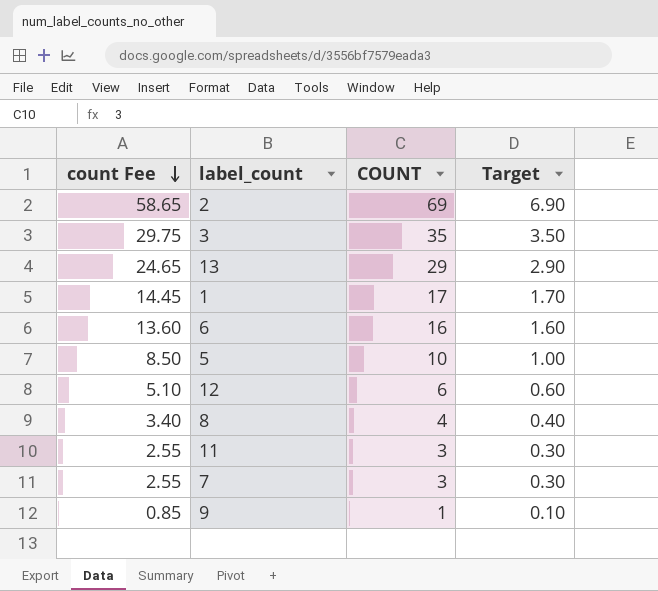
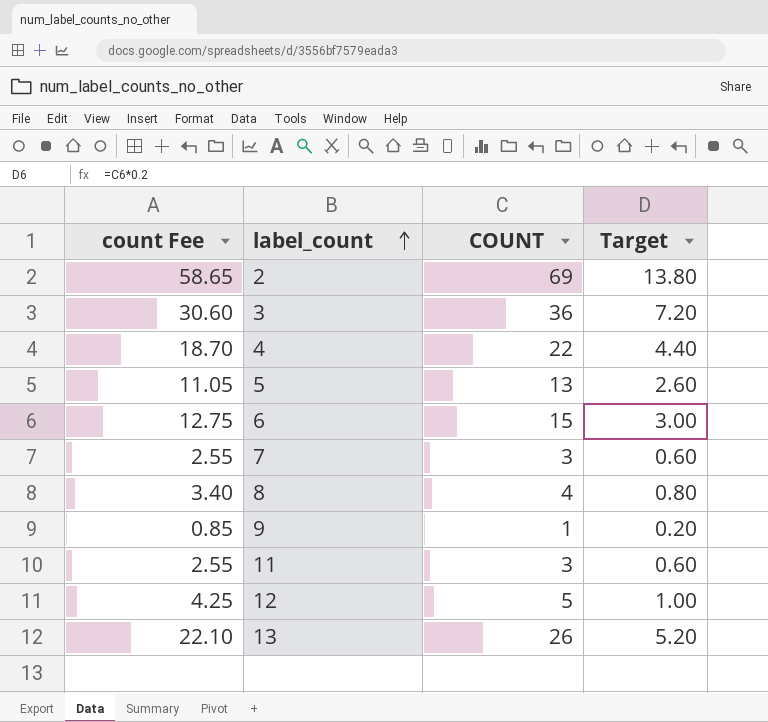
row order: count Fee descending -> label_count ascending
column Target | formula: [COUNT] * 0.1 -> [COUNT] * 0.2
row 1: 14.45 | 17 | 1.70 -> none
3 | count Fee: 29.75 -> 30.60
3 | COUNT: 35 -> 36
row 4: none -> 18.70 | 22 | 4.40
5 | count Fee: 8.50 -> 11.05
5 | COUNT: 10 -> 13
6 | count Fee: 13.60 -> 12.75
6 | COUNT: 16 -> 15
12 | count Fee: 5.10 -> 4.25
12 | COUNT: 6 -> 5
13 | count Fee: 24.65 -> 22.10
13 | COUNT: 29 -> 26

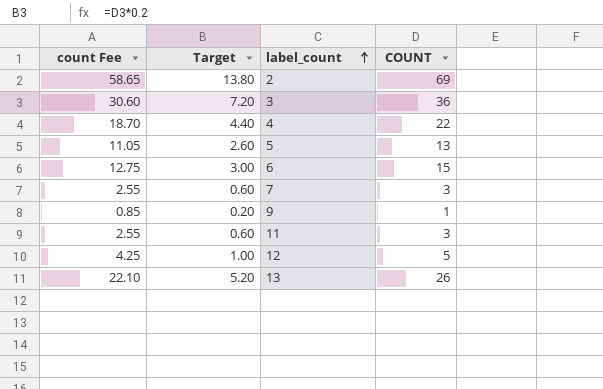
column Target | position: 4 -> 2
row 8: 3.40 | 4 | 0.80 -> none

